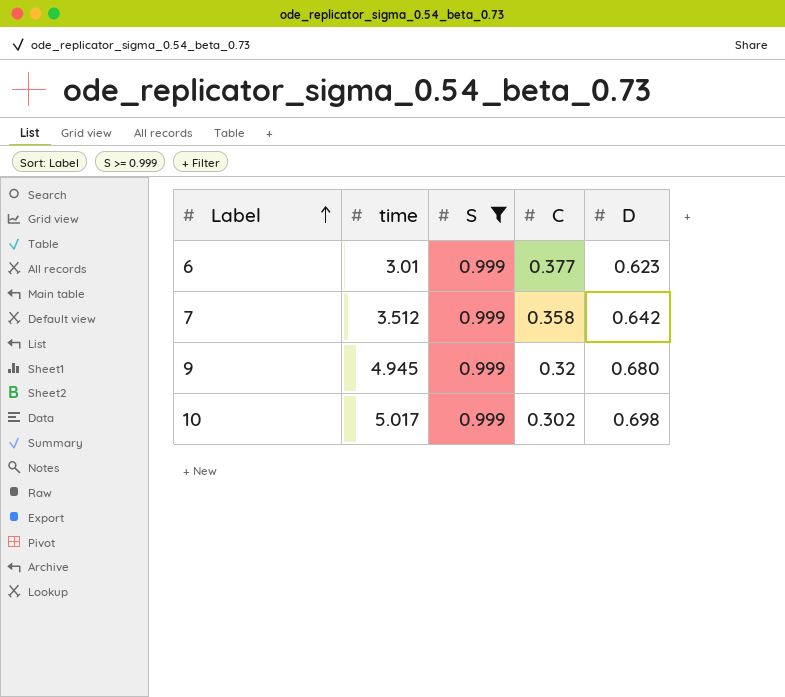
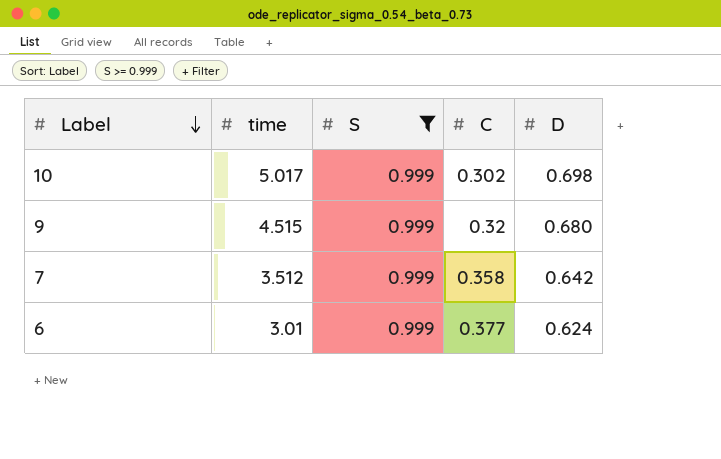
row order: Label ascending -> Label descending
9 | time: 4.945 -> 4.515
6 | D: 0.623 -> 0.624

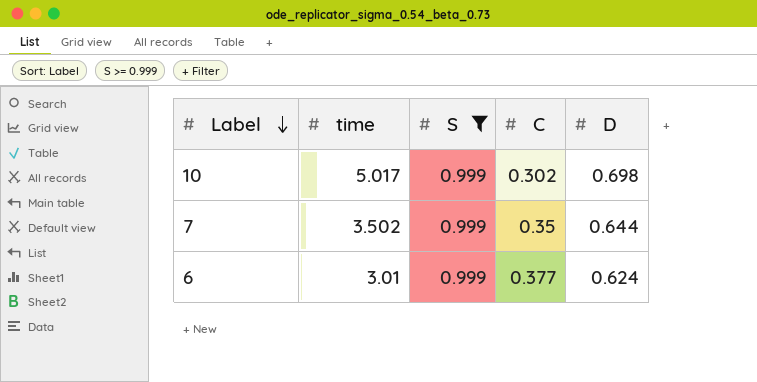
row 9: 4.515 | 0.999 | 0.32 | 0.680 -> none
7 | time: 3.512 -> 3.502
7 | C: 0.358 -> 0.35
7 | D: 0.642 -> 0.644

